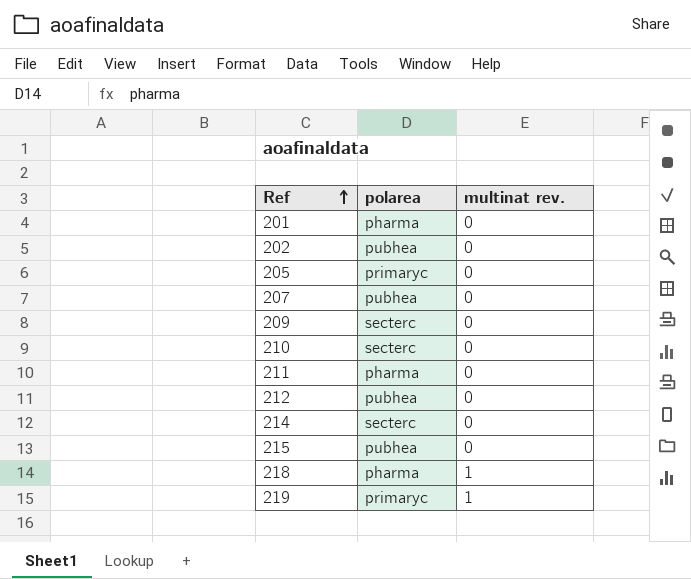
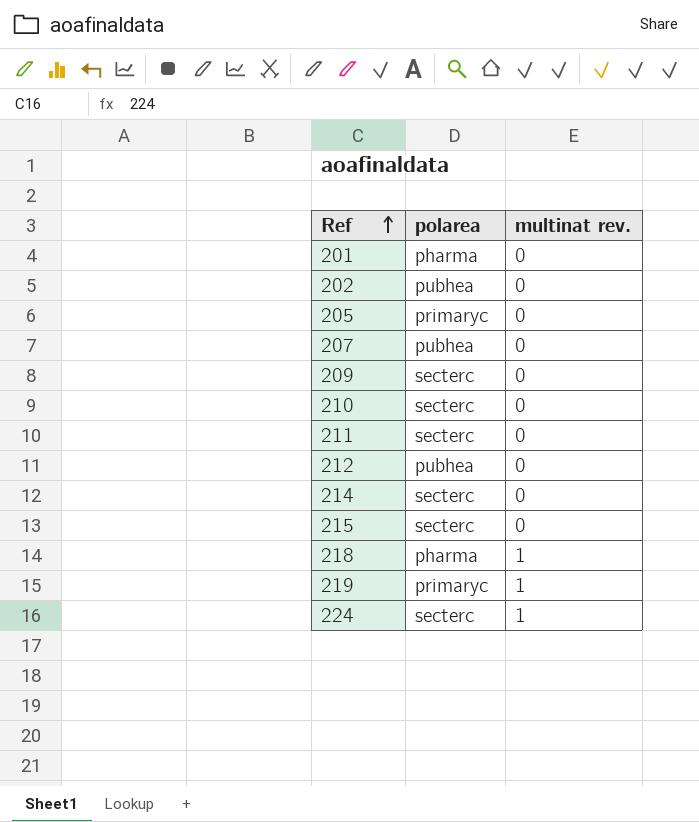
211 | polarea: pharma -> secterc
215 | polarea: pubhea -> secterc
row 224: none -> secterc | 1

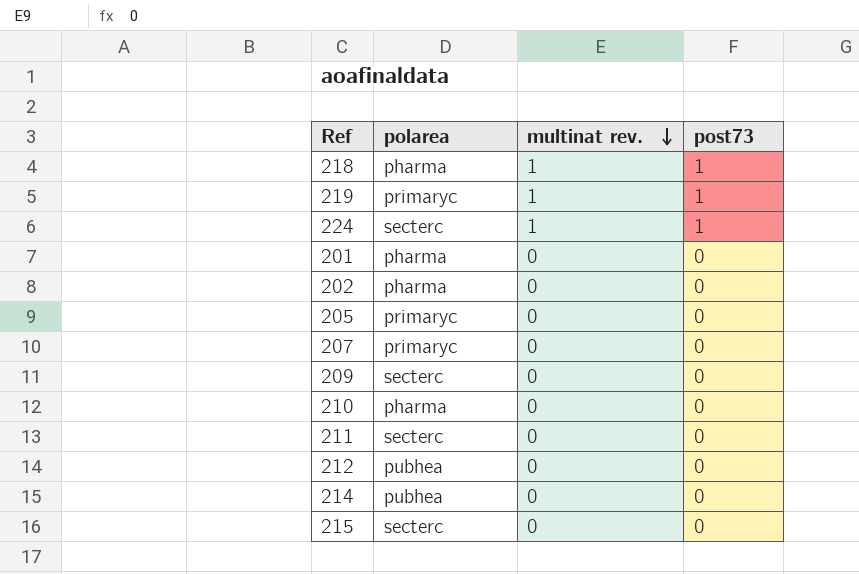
row order: Ref ascending -> multinat rev. descending
column post73 | position: none -> 4
202 | polarea: pubhea -> pharma
207 | polarea: pubhea -> primaryc
210 | polarea: secterc -> pharma
214 | polarea: secterc -> pubhea

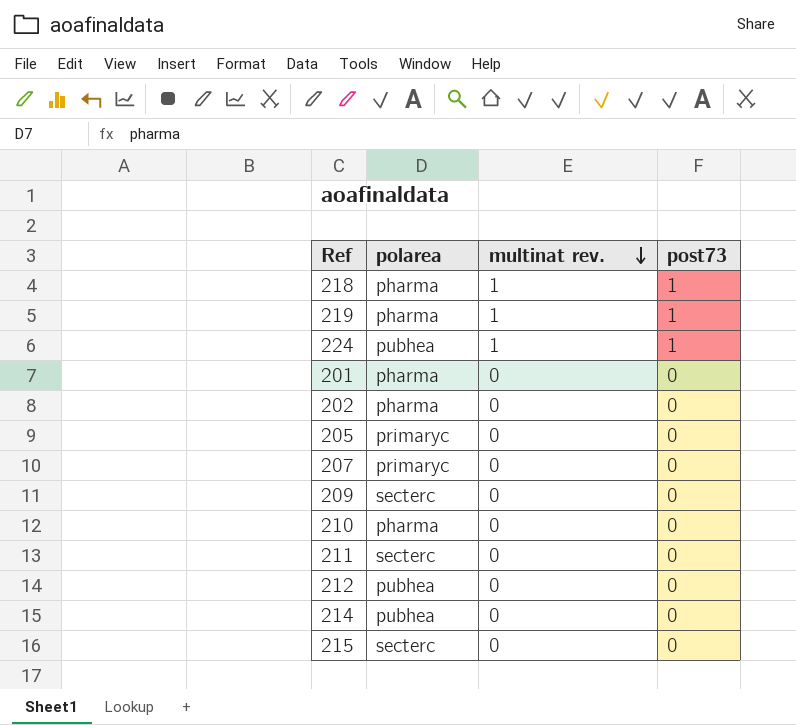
219 | polarea: primaryc -> pharma
224 | polarea: secterc -> pubhea

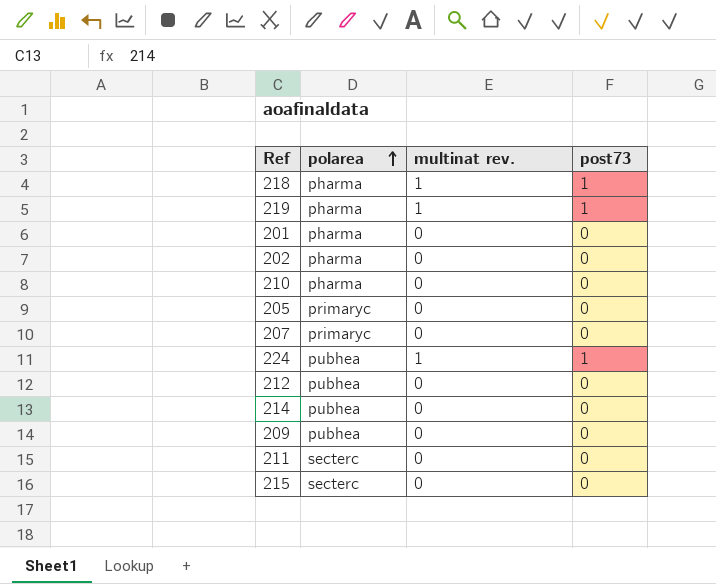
row order: multinat rev. descending -> polarea ascending
209 | polarea: secterc -> pubhea

